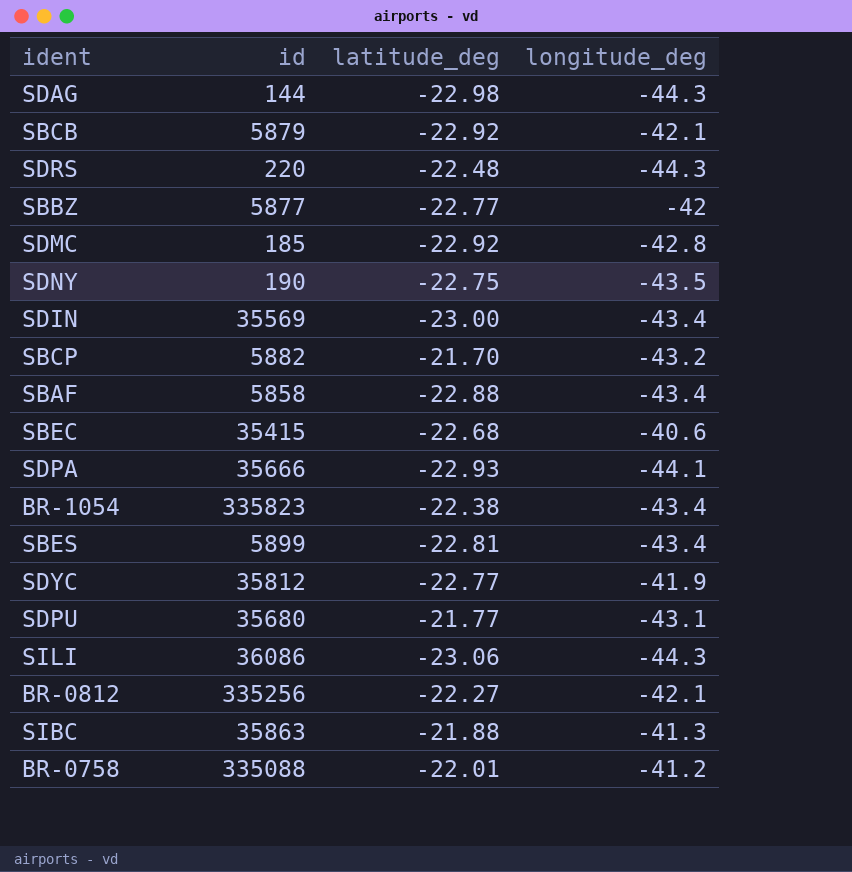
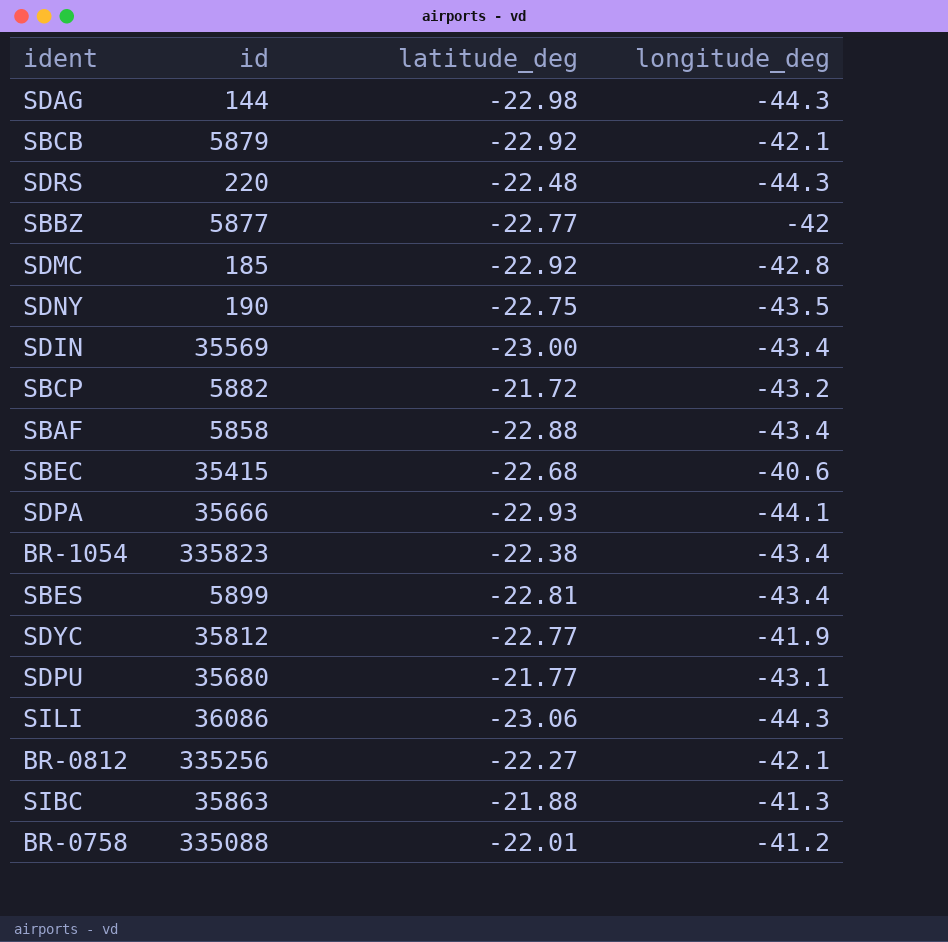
SBCP | latitude_deg: -21.70 -> -21.72

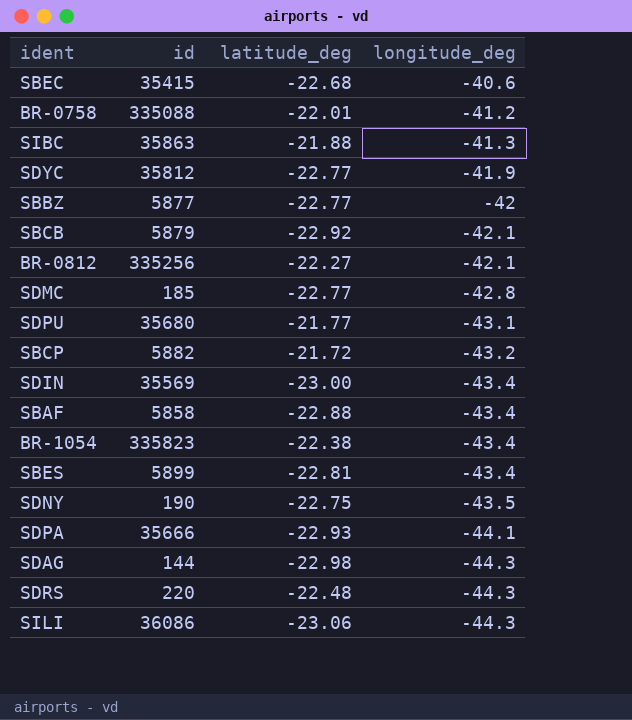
row order: none -> longitude_deg descending
SDMC | latitude_deg: -22.92 -> -22.77

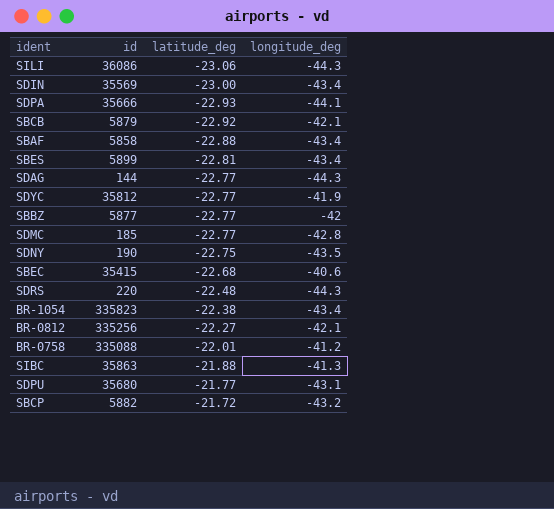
row order: longitude_deg descending -> latitude_deg ascending
SDAG | latitude_deg: -22.98 -> -22.77

